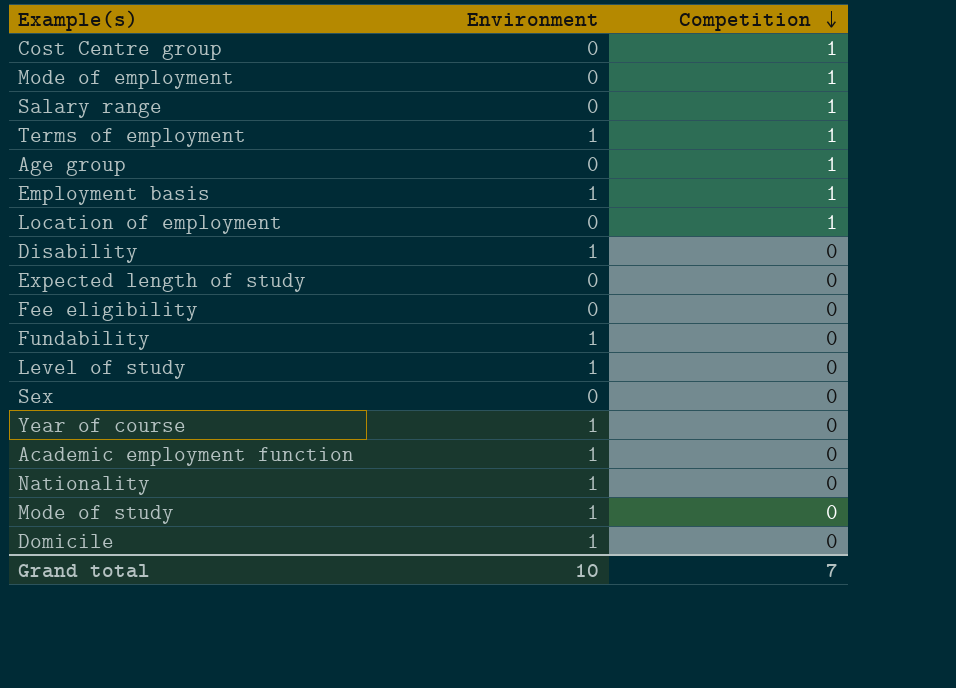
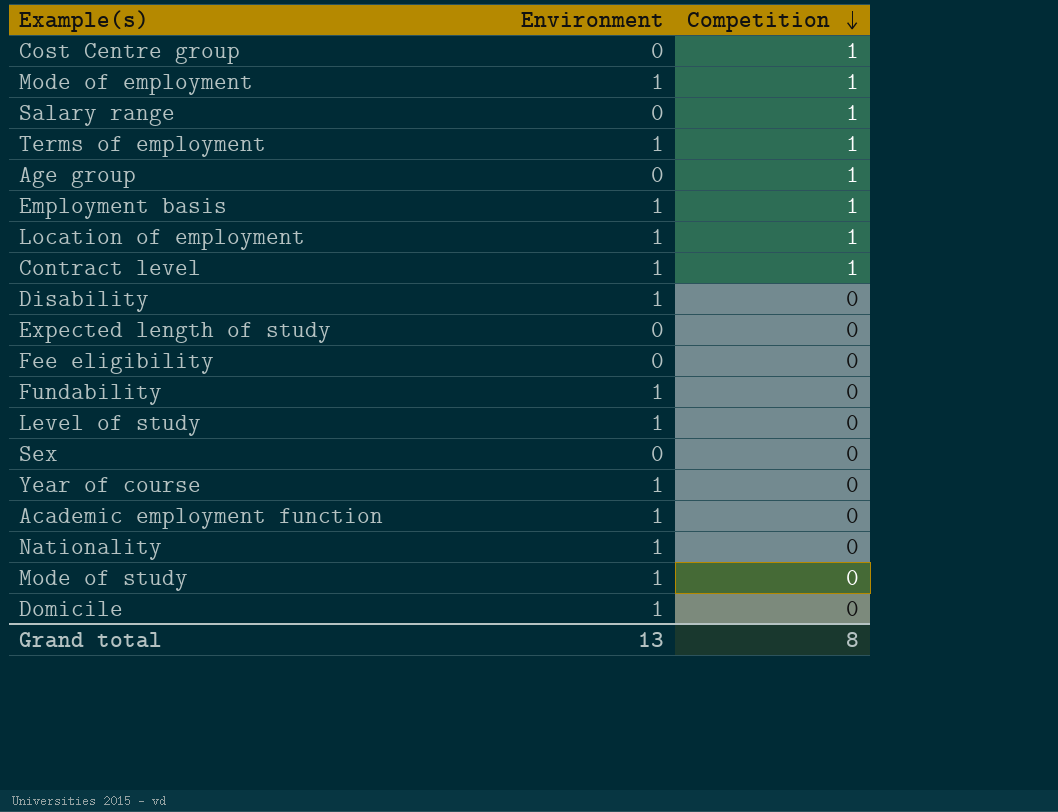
Mode of employment | Environment: 0 -> 1
Location of employment | Environment: 0 -> 1
row Contract level: none -> 1 | 1
Grand total | Environment: 10 -> 13
Grand total | Competition: 7 -> 8

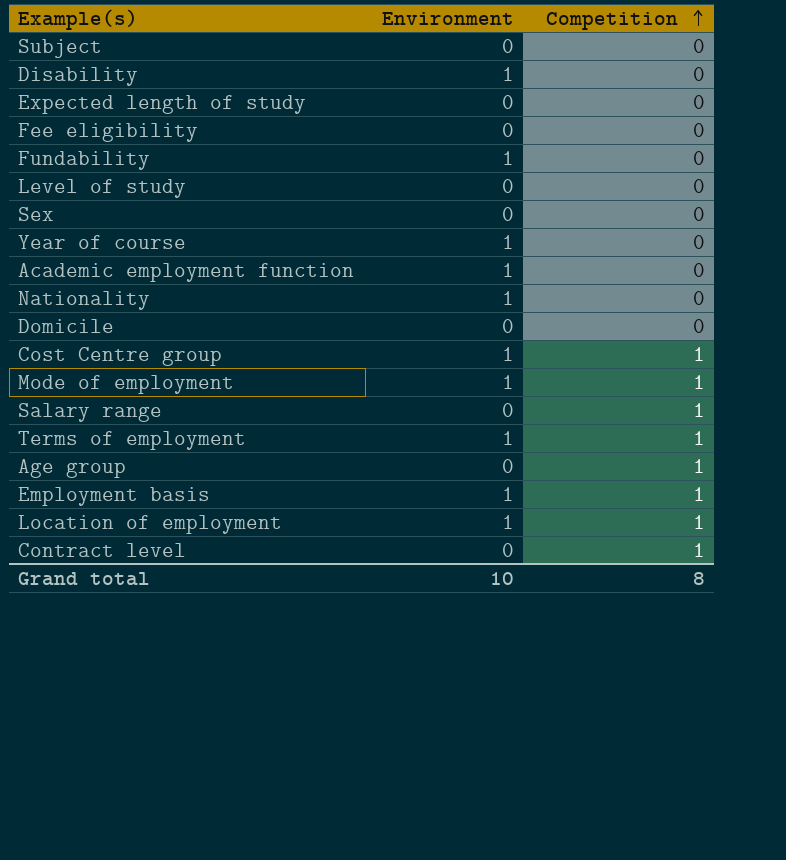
row order: Competition descending -> Competition ascending
row Mode of study: 1 | 0 -> none
row Subject: none -> 0 | 0
Level of study | Environment: 1 -> 0
Domicile | Environment: 1 -> 0
Cost Centre group | Environment: 0 -> 1
Contract level | Environment: 1 -> 0
Grand total | Environment: 13 -> 10

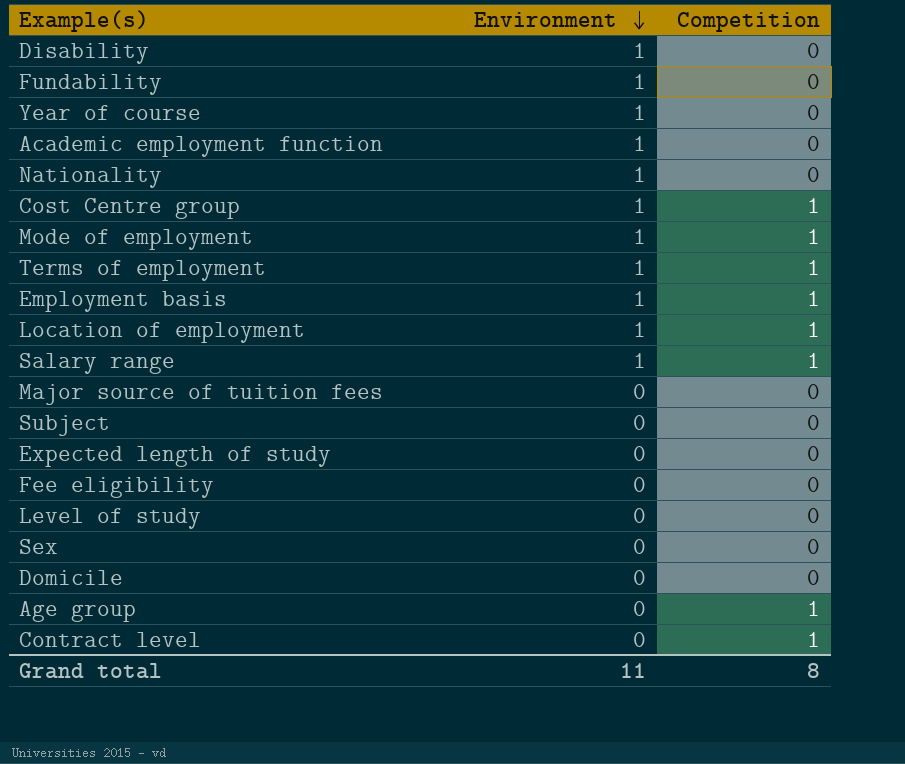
row order: Competition ascending -> Environment descending
Salary range | Environment: 0 -> 1
row Major source of tuition fees: none -> 0 | 0
Grand total | Environment: 10 -> 11

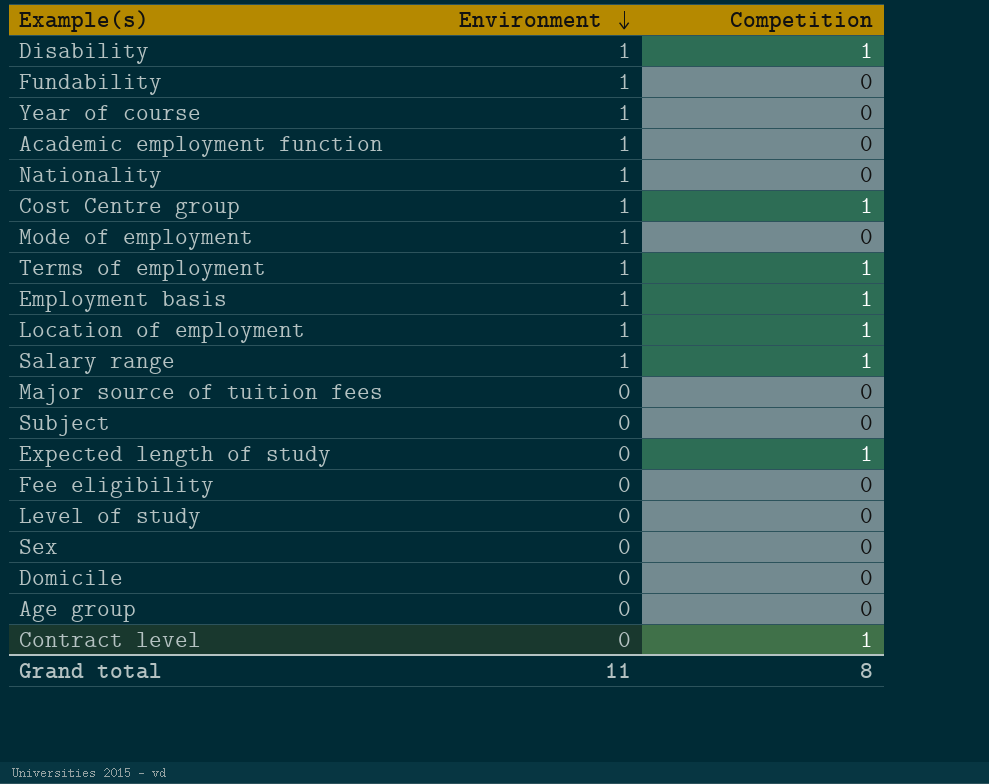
Disability | Competition: 0 -> 1
Mode of employment | Competition: 1 -> 0
Expected length of study | Competition: 0 -> 1
Age group | Competition: 1 -> 0

